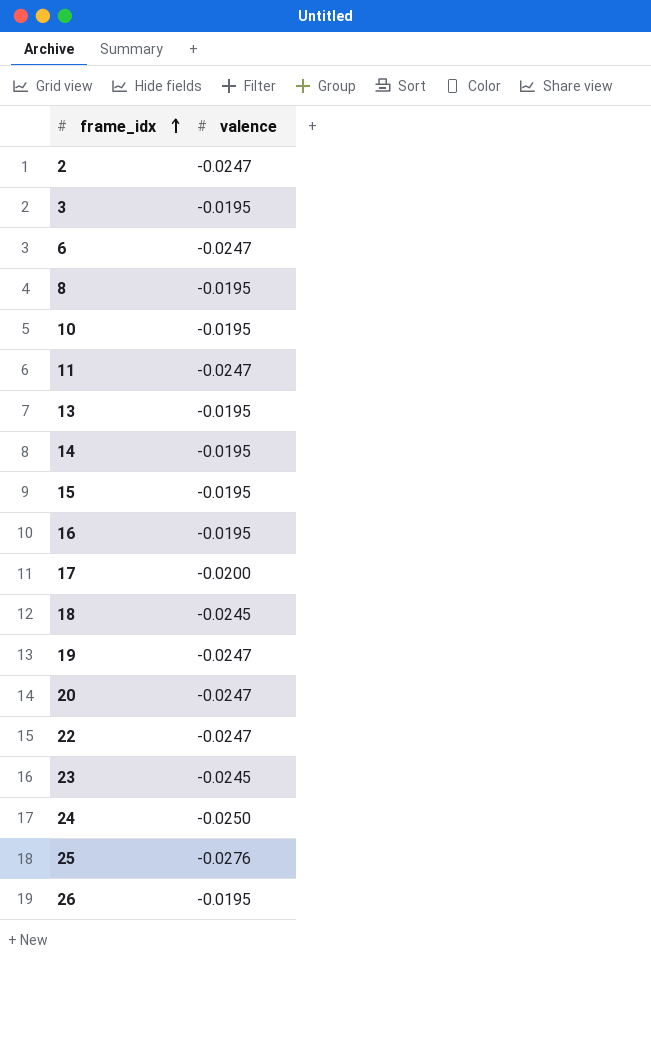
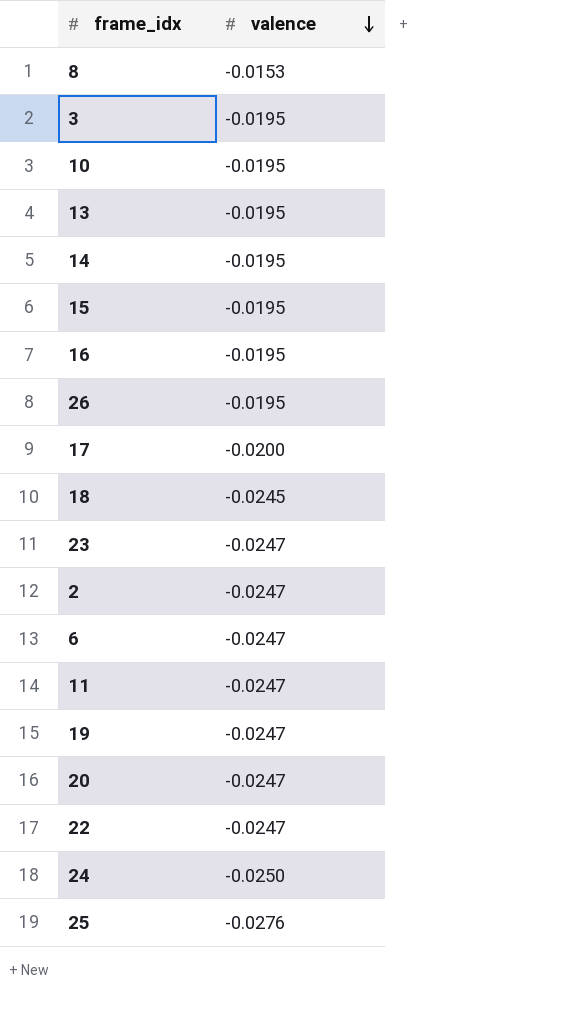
row order: frame_idx ascending -> valence descending
8 | valence: -0.0195 -> -0.0153
23 | valence: -0.0245 -> -0.0247

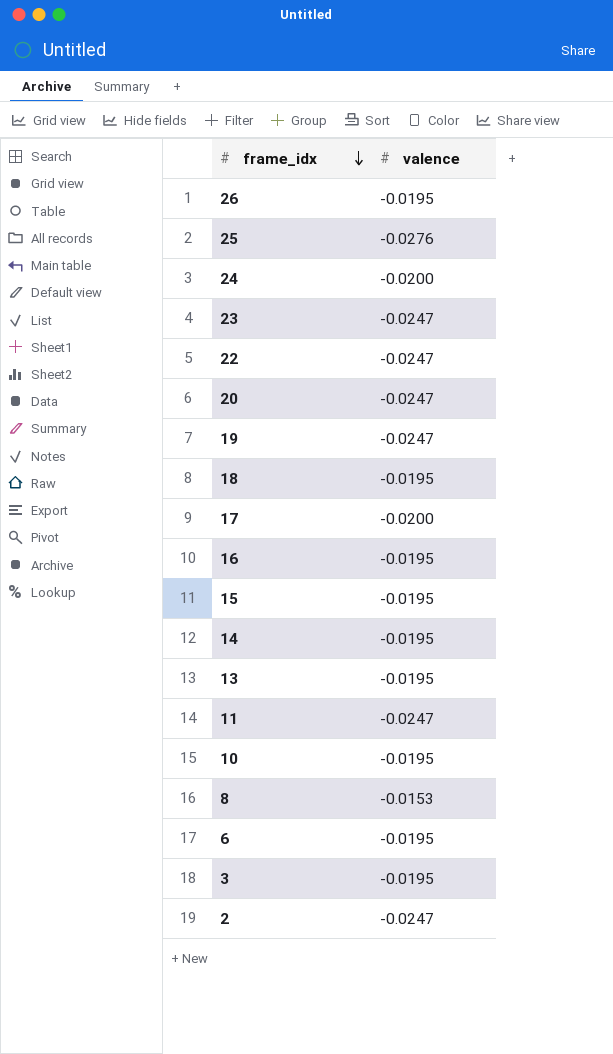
row order: valence descending -> frame_idx descending
24 | valence: -0.0250 -> -0.0200
18 | valence: -0.0245 -> -0.0195
6 | valence: -0.0247 -> -0.0195

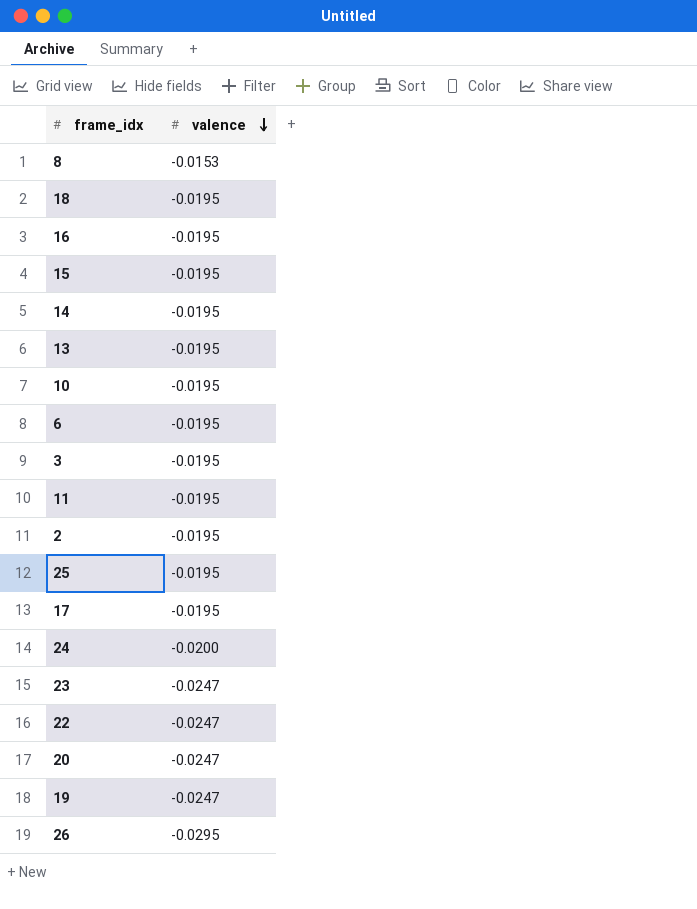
row order: frame_idx descending -> valence descending
11 | valence: -0.0247 -> -0.0195
2 | valence: -0.0247 -> -0.0195
25 | valence: -0.0276 -> -0.0195
17 | valence: -0.0200 -> -0.0195
26 | valence: -0.0195 -> -0.0295

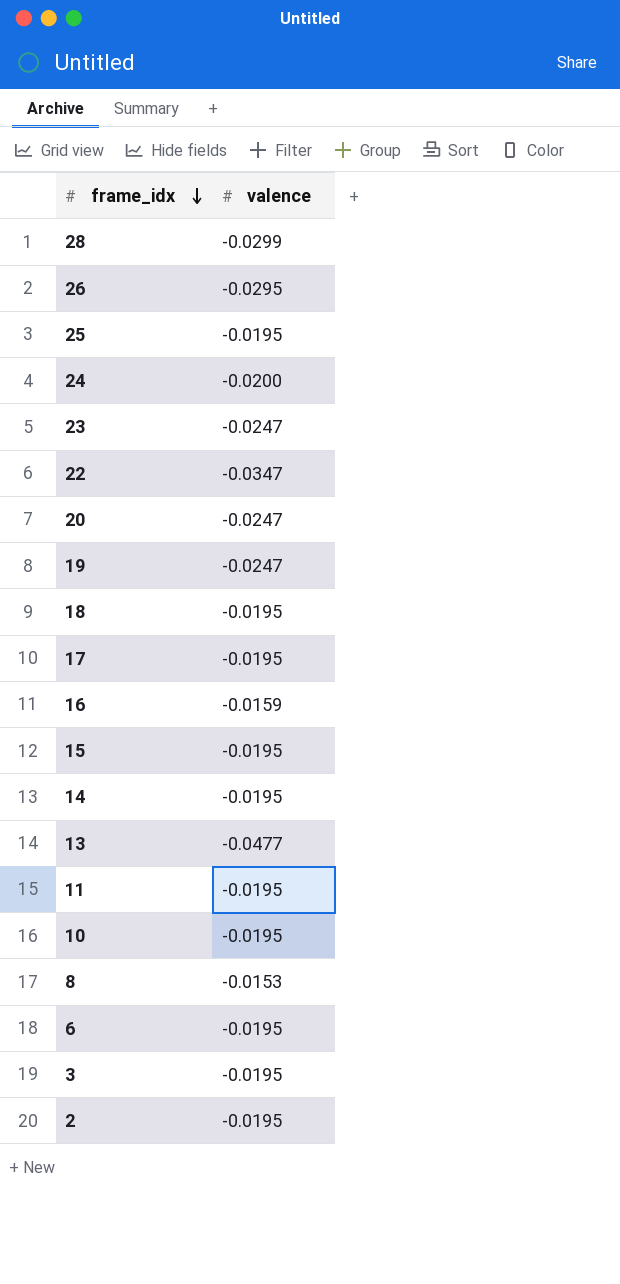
row order: valence descending -> frame_idx descending
row 28: none -> -0.0299
22 | valence: -0.0247 -> -0.0347
16 | valence: -0.0195 -> -0.0159
13 | valence: -0.0195 -> -0.0477

